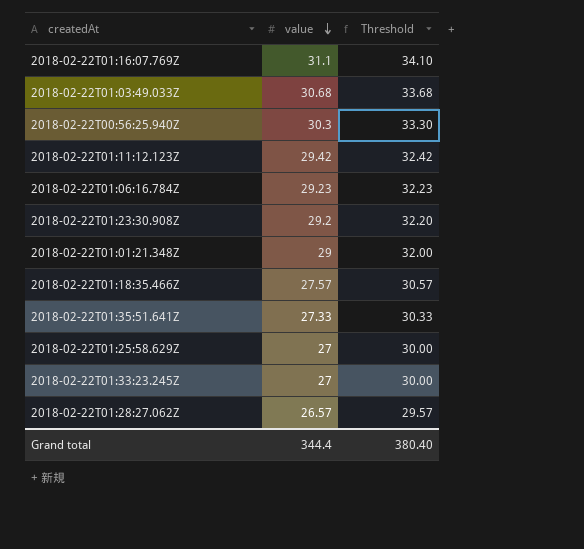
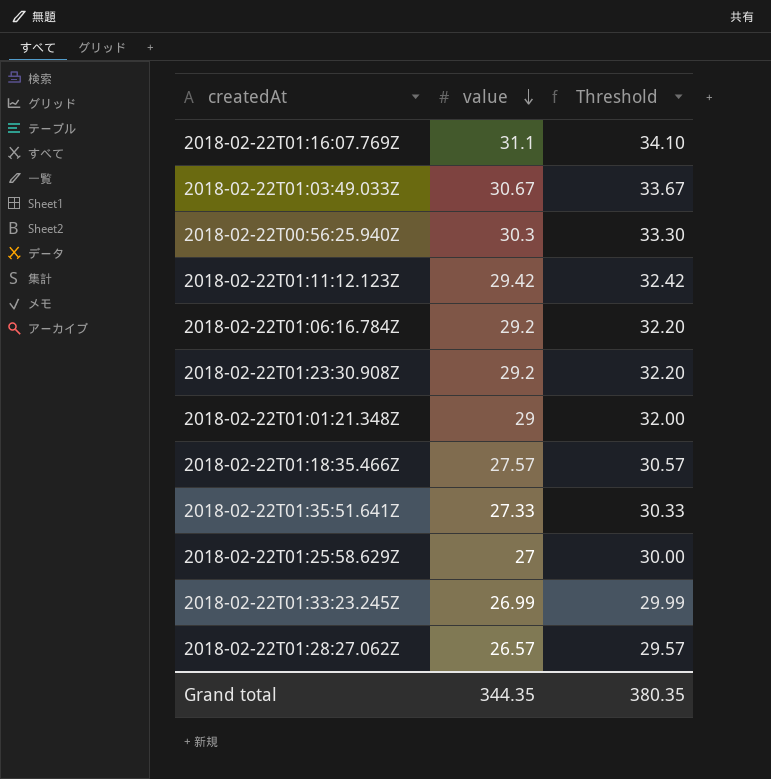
2018-02-22T01:03:49.033Z | value: 30.68 -> 30.67
2018-02-22T01:03:49.033Z | Threshold: 33.68 -> 33.67
2018-02-22T01:06:16.784Z | value: 29.23 -> 29.2
2018-02-22T01:06:16.784Z | Threshold: 32.23 -> 32.20
2018-02-22T01:33:23.245Z | value: 27 -> 26.99
2018-02-22T01:33:23.245Z | Threshold: 30.00 -> 29.99
Grand total | value: 344.4 -> 344.35
Grand total | Threshold: 380.40 -> 380.35

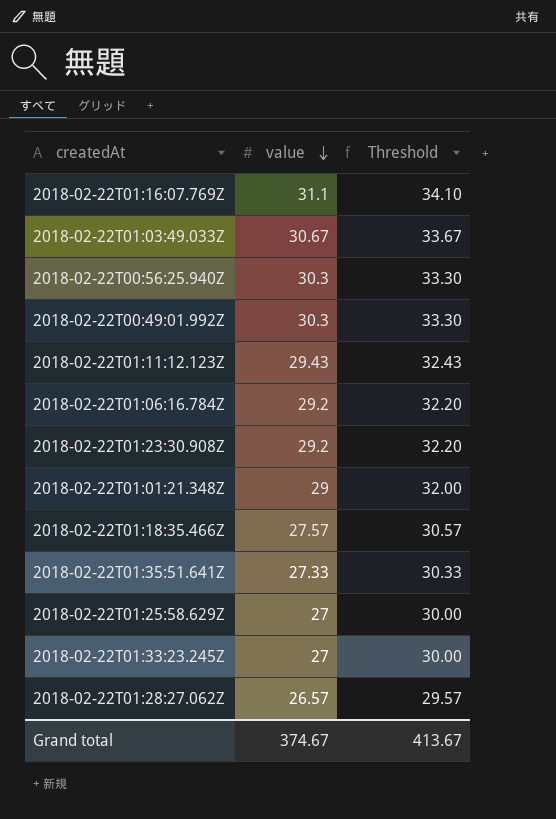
row 2018-02-22T00:49:01.992Z: none -> 30.3 | 33.30
2018-02-22T01:11:12.123Z | value: 29.42 -> 29.43
2018-02-22T01:11:12.123Z | Threshold: 32.42 -> 32.43
2018-02-22T01:33:23.245Z | value: 26.99 -> 27
2018-02-22T01:33:23.245Z | Threshold: 29.99 -> 30.00
Grand total | value: 344.35 -> 374.67
Grand total | Threshold: 380.35 -> 413.67

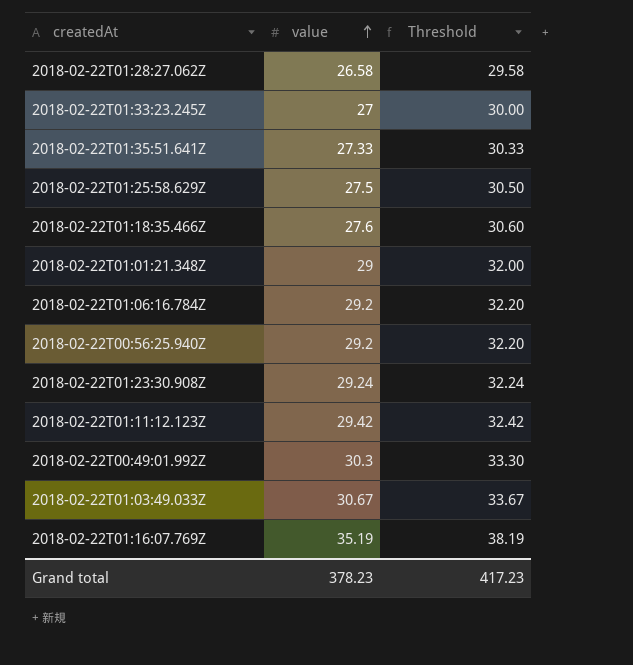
row order: value descending -> value ascending
2018-02-22T01:28:27.062Z | value: 26.57 -> 26.58
2018-02-22T01:28:27.062Z | Threshold: 29.57 -> 29.58
2018-02-22T01:25:58.629Z | value: 27 -> 27.5
2018-02-22T01:25:58.629Z | Threshold: 30.00 -> 30.50
2018-02-22T01:18:35.466Z | value: 27.57 -> 27.6
2018-02-22T01:18:35.466Z | Threshold: 30.57 -> 30.60
2018-02-22T00:56:25.940Z | value: 30.3 -> 29.2
2018-02-22T00:56:25.940Z | Threshold: 33.30 -> 32.20
2018-02-22T01:23:30.908Z | value: 29.2 -> 29.24
2018-02-22T01:23:30.908Z | Threshold: 32.20 -> 32.24
2018-02-22T01:11:12.123Z | value: 29.43 -> 29.42
2018-02-22T01:11:12.123Z | Threshold: 32.43 -> 32.42
2018-02-22T01:16:07.769Z | value: 31.1 -> 35.19
2018-02-22T01:16:07.769Z | Threshold: 34.10 -> 38.19
Grand total | value: 374.67 -> 378.23
Grand total | Threshold: 413.67 -> 417.23

